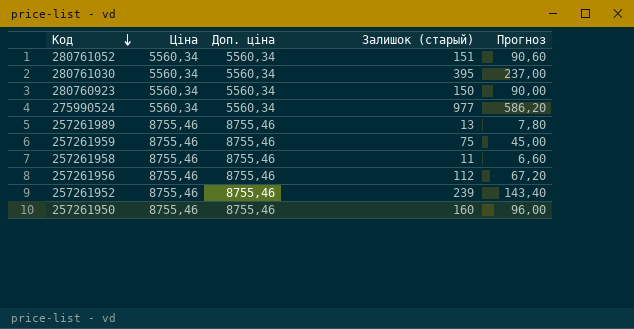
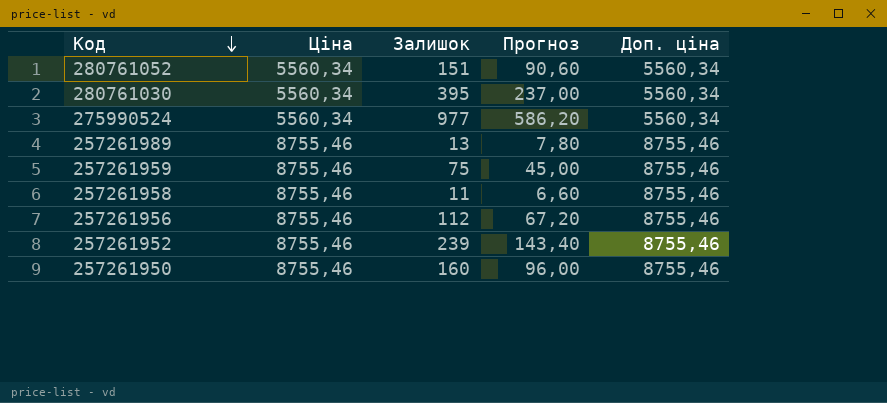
column name: Залишок (старый) -> Залишок
column Доп. ціна | position: 3 -> 5
row 280760923: 5560,34 | 5560,34 | 150 | 90,00 -> none

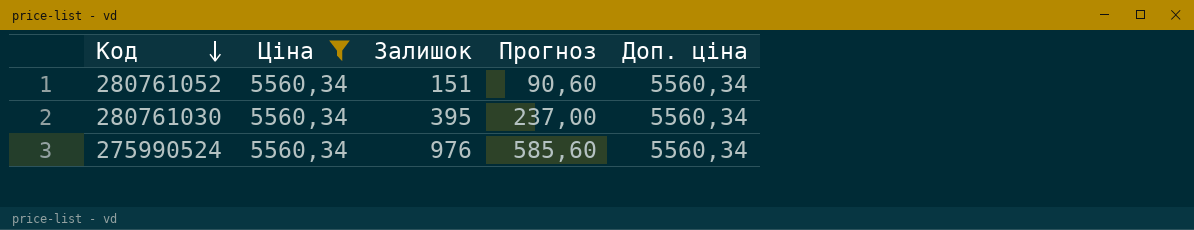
filter: none -> Ціна = 5560,34
275990524 | Залишок: 977 -> 976
275990524 | Прогноз: 586,20 -> 585,60

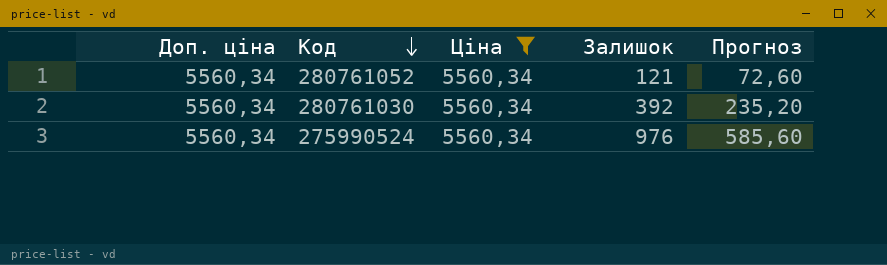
column Доп. ціна | position: 5 -> 1
280761052 | Залишок: 151 -> 121
280761052 | Прогноз: 90,60 -> 72,60
280761030 | Залишок: 395 -> 392
280761030 | Прогноз: 237,00 -> 235,20

